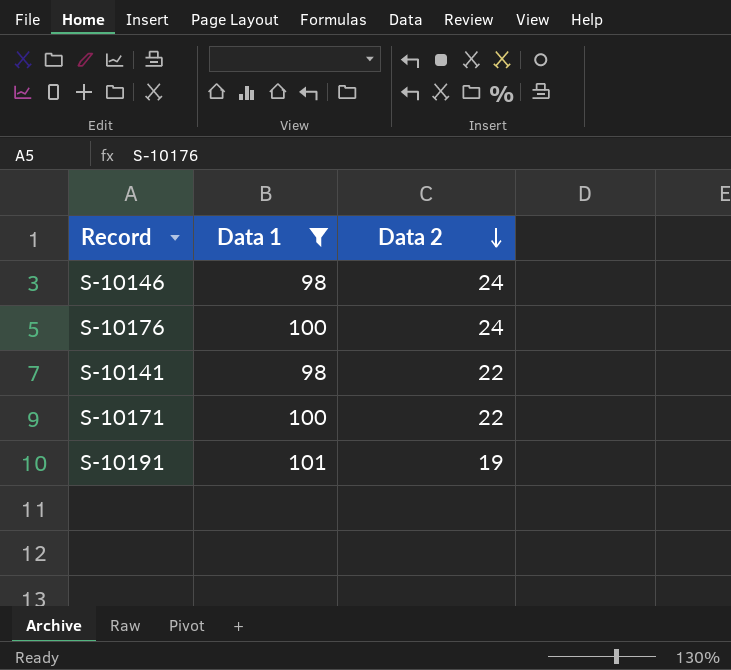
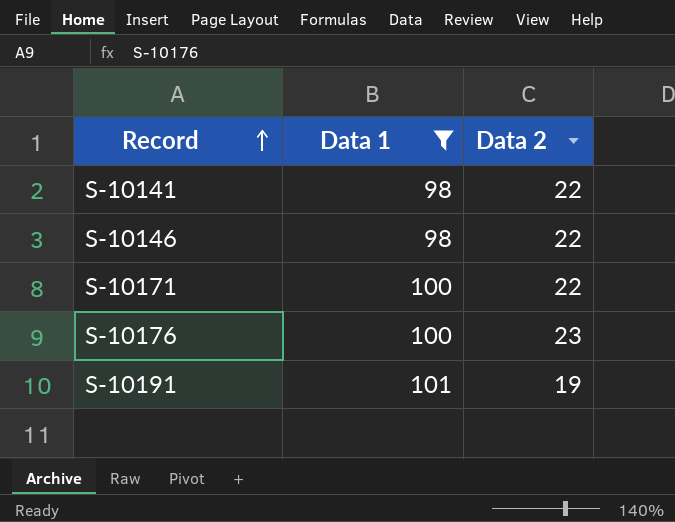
row order: Data 2 descending -> Record ascending
S-10146 | Data 2: 24 -> 22
S-10176 | Data 2: 24 -> 23

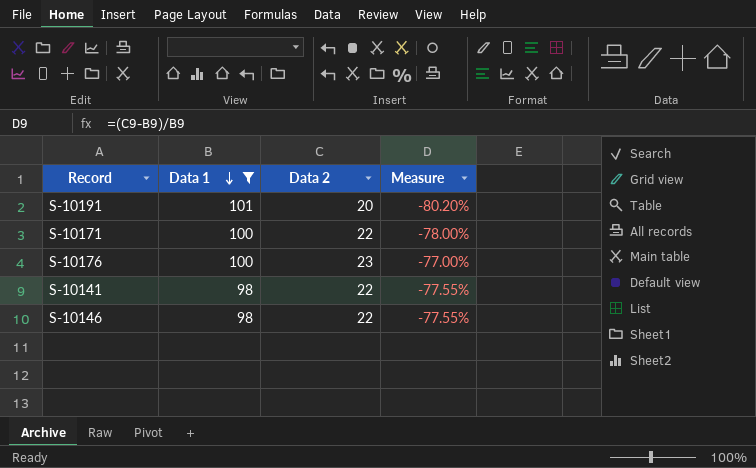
row order: Record ascending -> Data 1 descending
column Measure | formula: none -> ([Data 2] - [Data 1]) / [Data 1]
S-10191 | Data 2: 19 -> 20

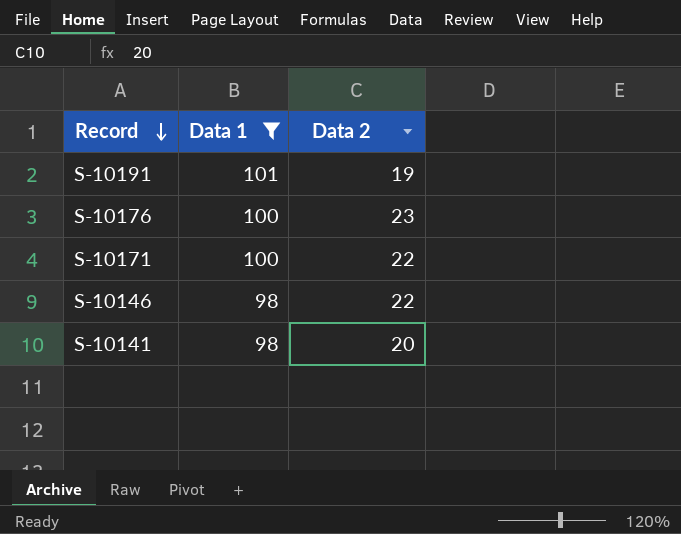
row order: Data 1 descending -> Record descending
column Measure | formula: ([Data 2] - [Data 1]) / [Data 1] -> none
S-10191 | Data 2: 20 -> 19
S-10141 | Data 2: 22 -> 20

